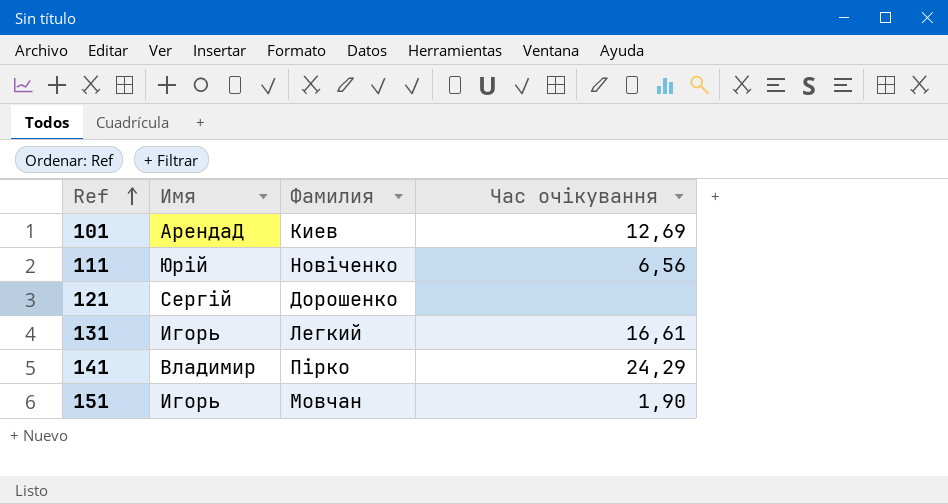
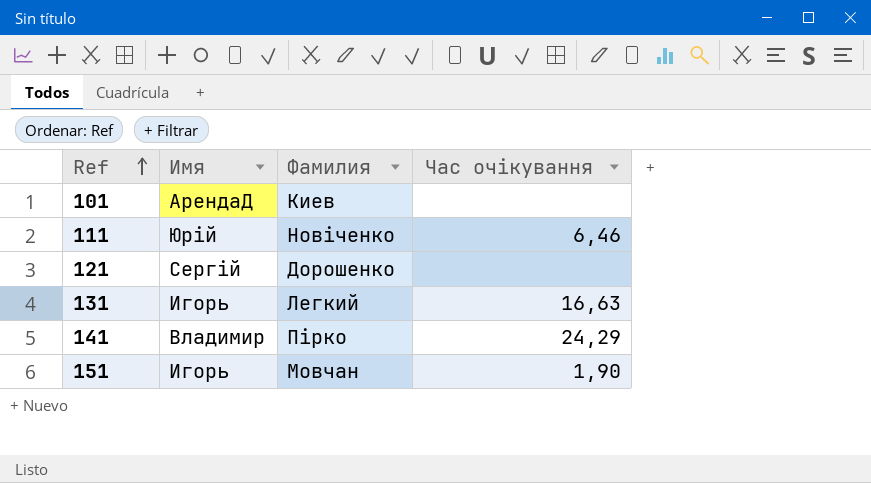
101 | Час очікування: 12,69 -> none
111 | Час очікування: 6,56 -> 6,46
131 | Час очікування: 16,61 -> 16,63

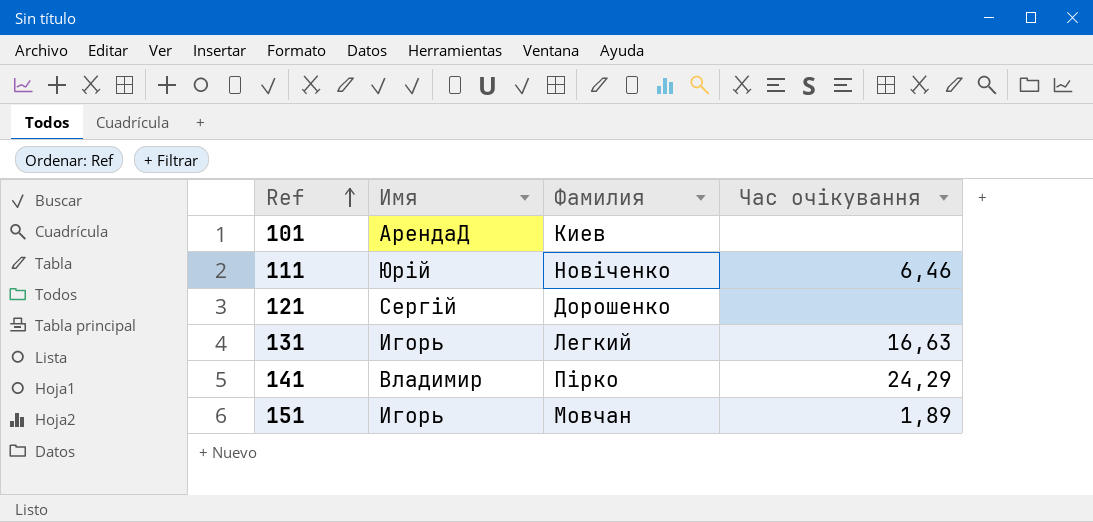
151 | Час очікування: 1,90 -> 1,89

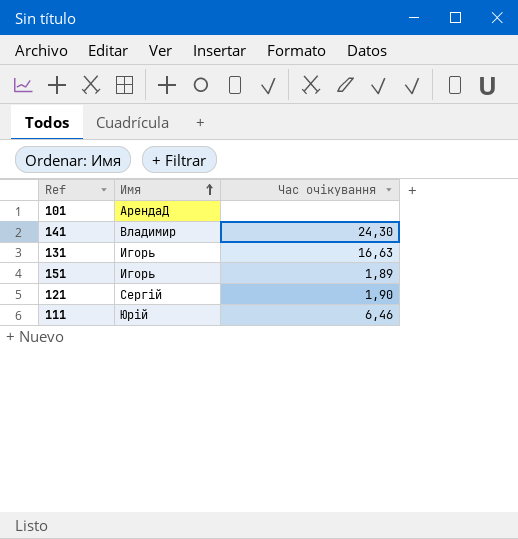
row order: Ref ascending -> Имя ascending
column Фамилия | position: 3 -> none
141 | Час очікування: 24,29 -> 24,30
121 | Час очікування: none -> 1,90

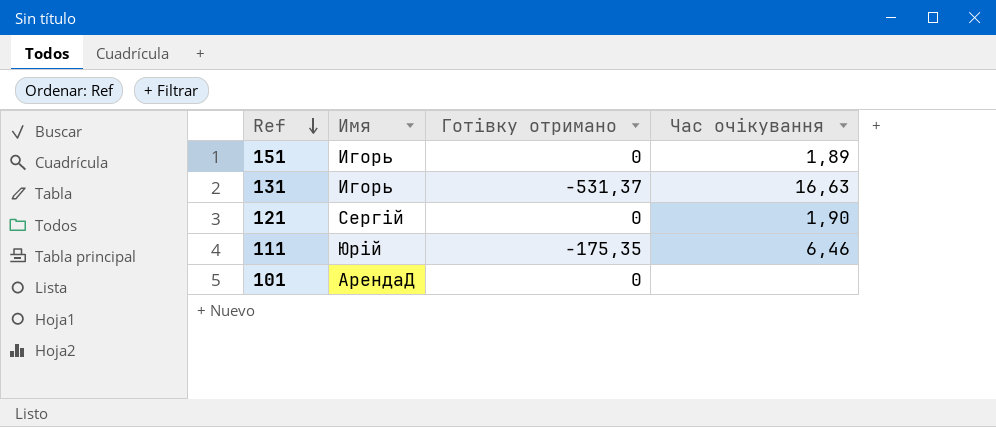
row order: Имя ascending -> Ref descending
column Готівку отримано | position: none -> 3
row 141: Владимир | 24,30 -> none

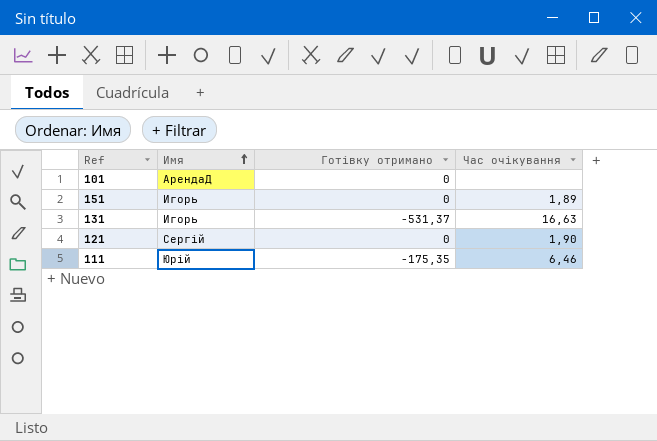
row order: Ref descending -> Имя ascending

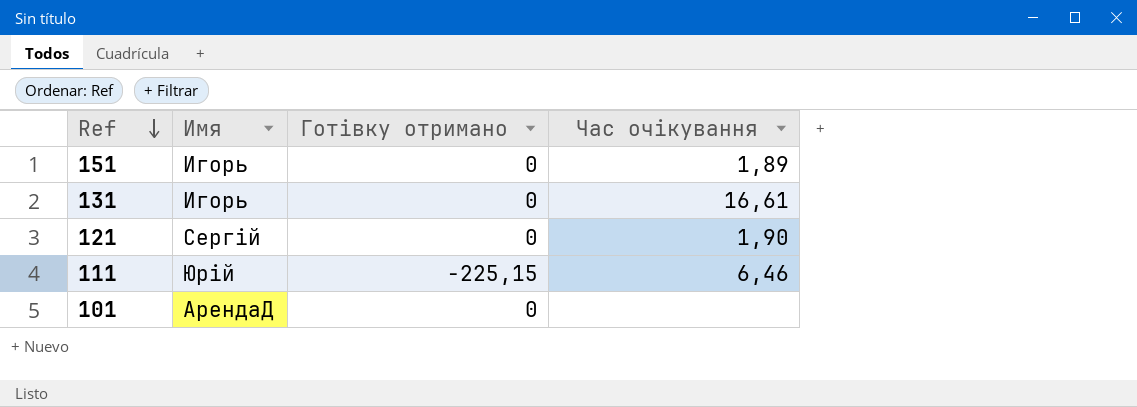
row order: Имя ascending -> Ref descending
131 | Готівку отримано: -531,37 -> 0
131 | Час очікування: 16,63 -> 16,61
111 | Готівку отримано: -175,35 -> -225,15

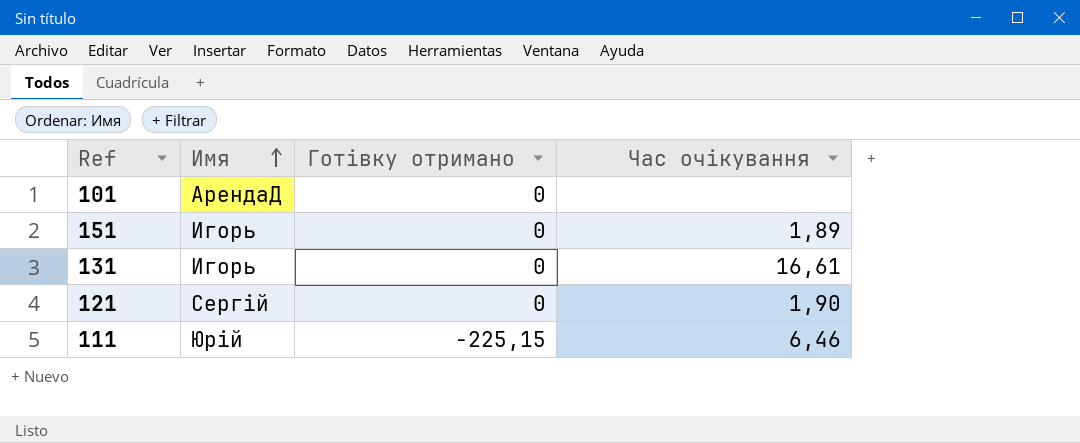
row order: Ref descending -> Имя ascending

